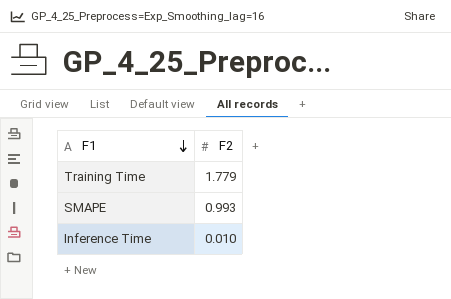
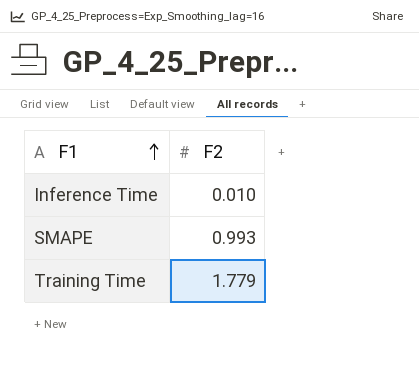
row order: F1 descending -> F1 ascending

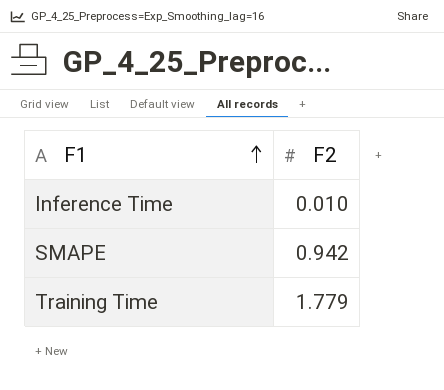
SMAPE | F2: 0.993 -> 0.942

